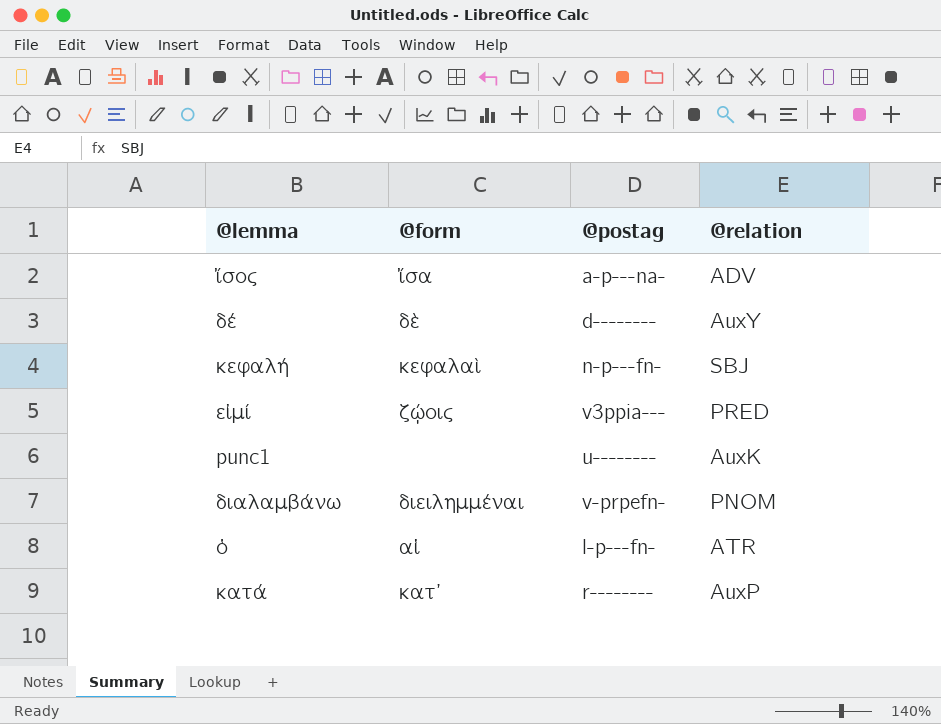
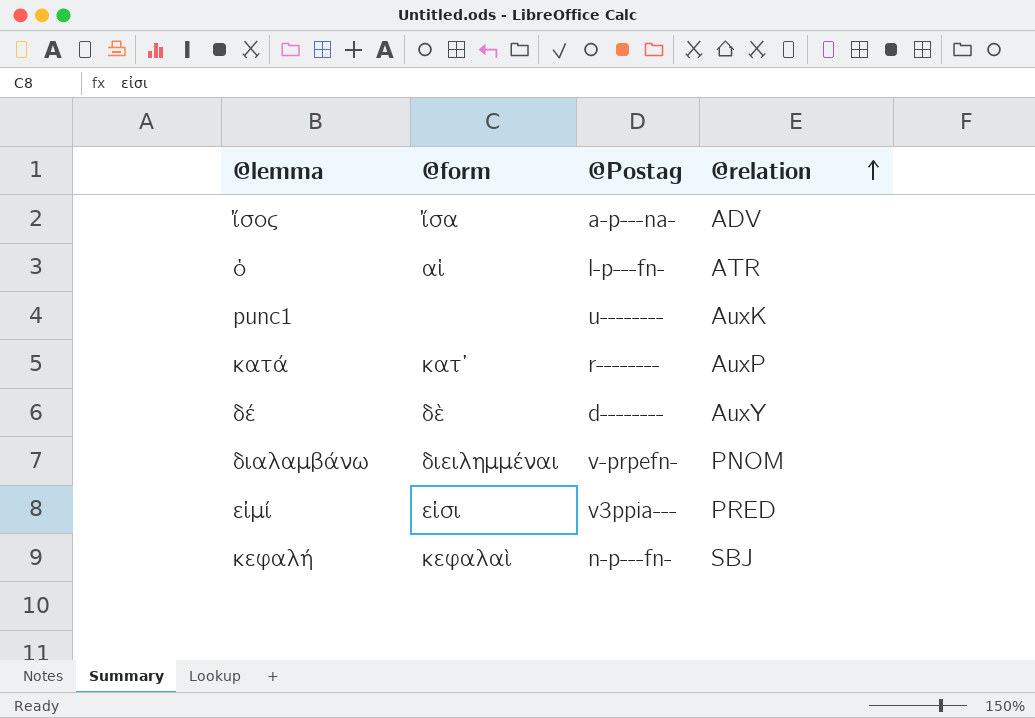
row order: none -> @relation ascending
column name: @postag -> @Postag
εἰμί | @form: ζῴοις -> εἰσι

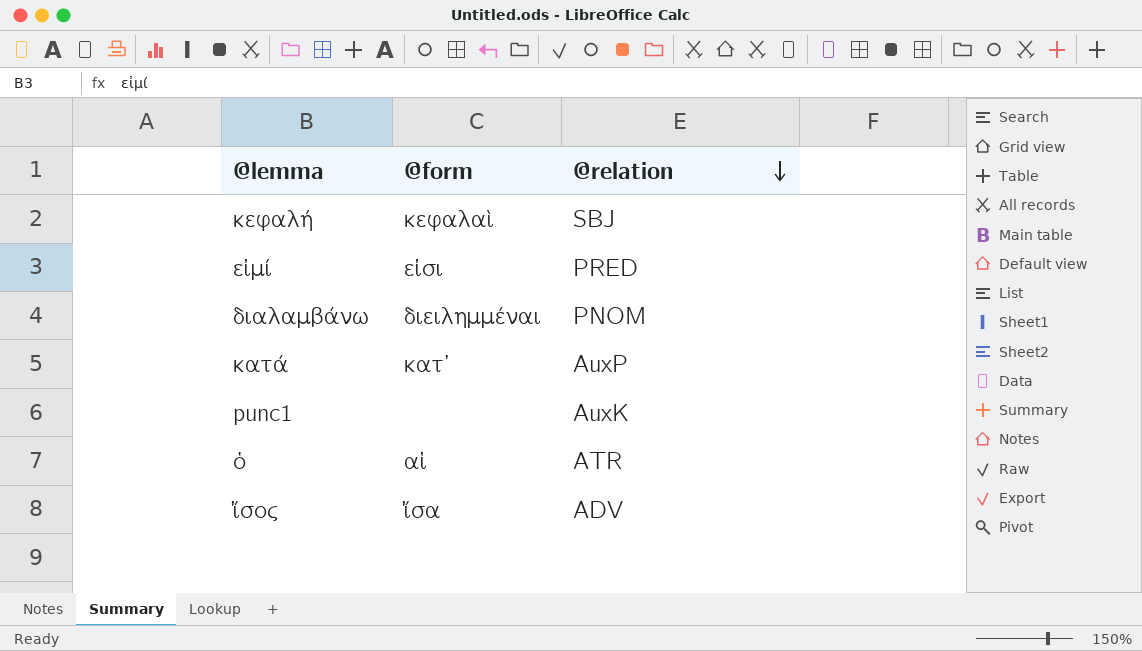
row order: @relation ascending -> @relation descending
column @Postag | position: 3 -> none
row δέ: δὲ | d-------- | AuxY -> none

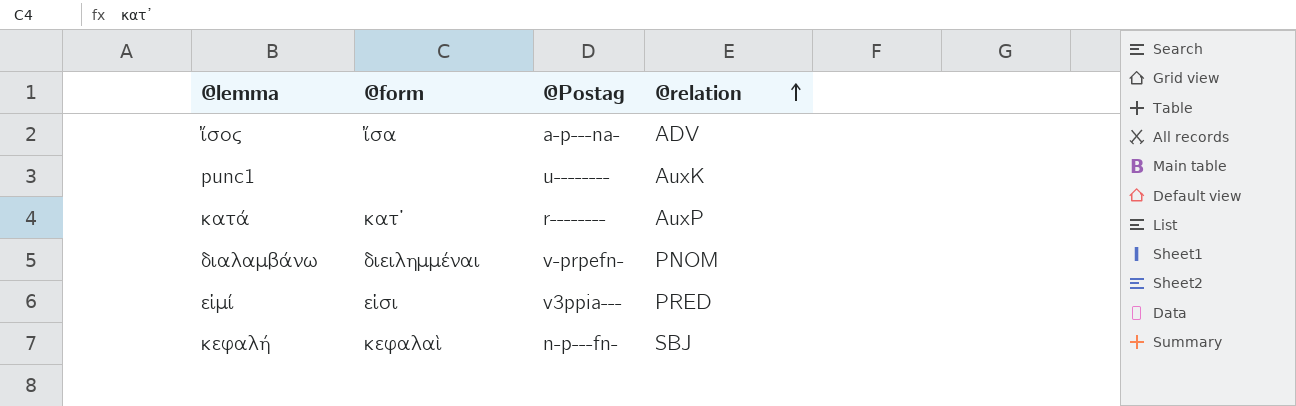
row order: @relation descending -> @relation ascending
column @Postag | position: none -> 3
row ὁ: αἱ | ATR -> none

